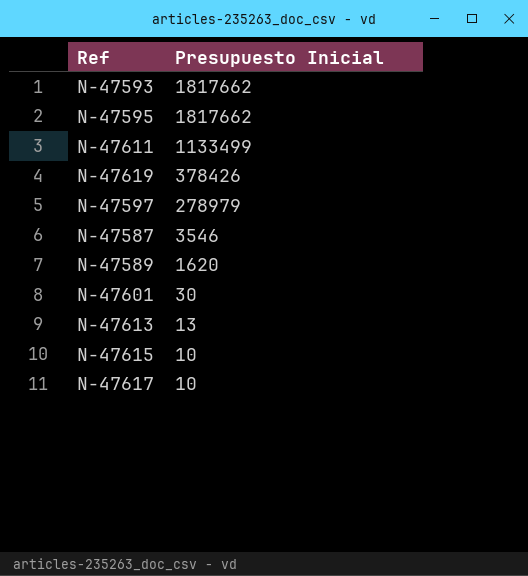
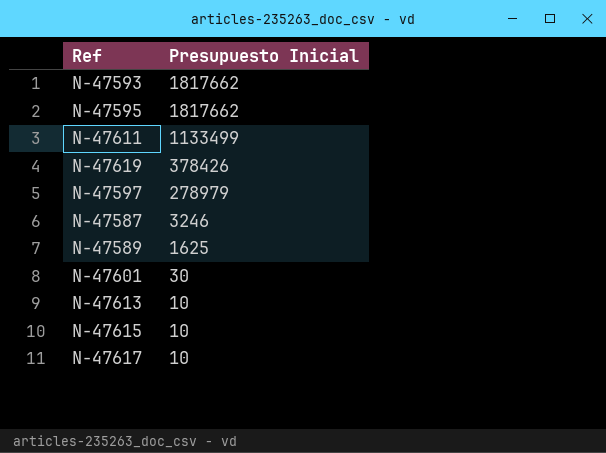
N-47587 | Presupuesto Inicial: 3546 -> 3246
N-47589 | Presupuesto Inicial: 1620 -> 1625
N-47613 | Presupuesto Inicial: 13 -> 10

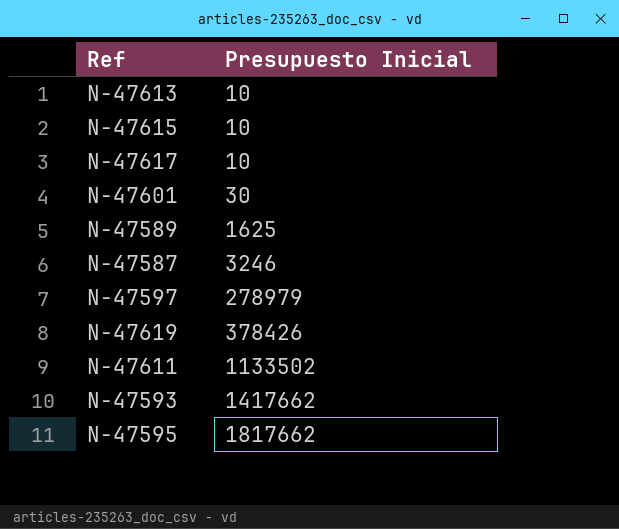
row order: Presupuesto Inicial descending -> Presupuesto Inicial ascending
N-47611 | Presupuesto Inicial: 1133499 -> 1133502
N-47593 | Presupuesto Inicial: 1817662 -> 1417662

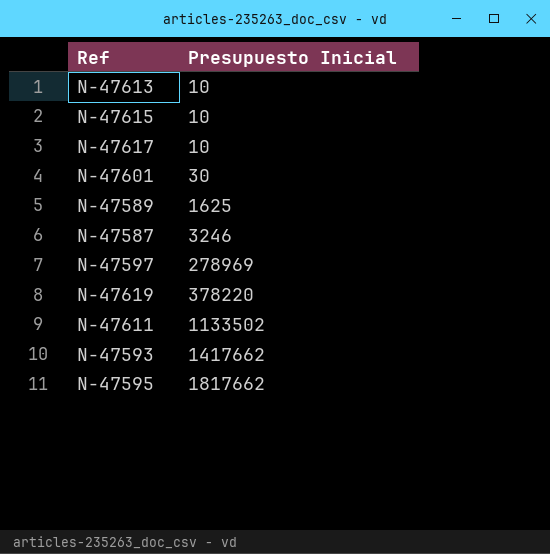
N-47597 | Presupuesto Inicial: 278979 -> 278969
N-47619 | Presupuesto Inicial: 378426 -> 378220

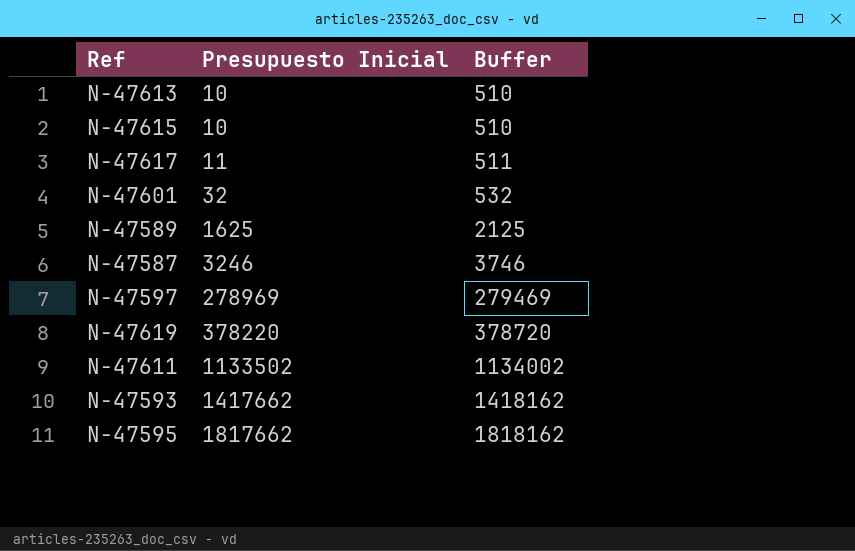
column Buffer | formula: none -> [Presupuesto Inicial] + 500
N-47617 | Presupuesto Inicial: 10 -> 11
N-47601 | Presupuesto Inicial: 30 -> 32

